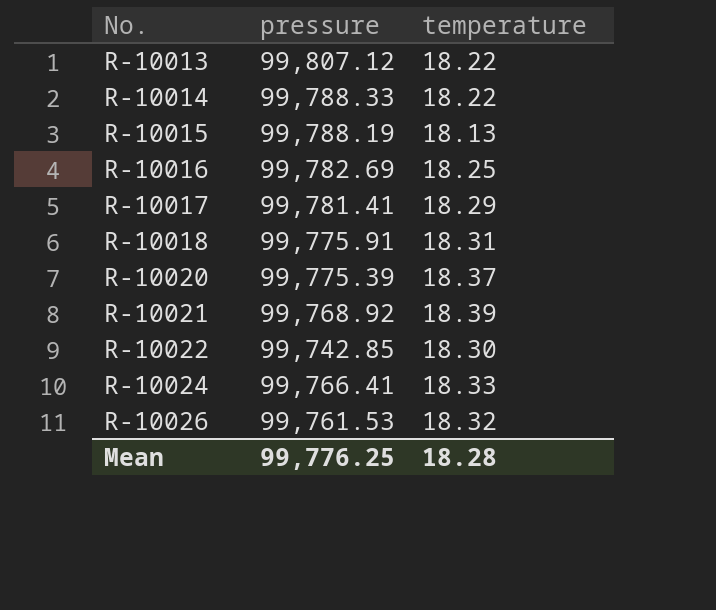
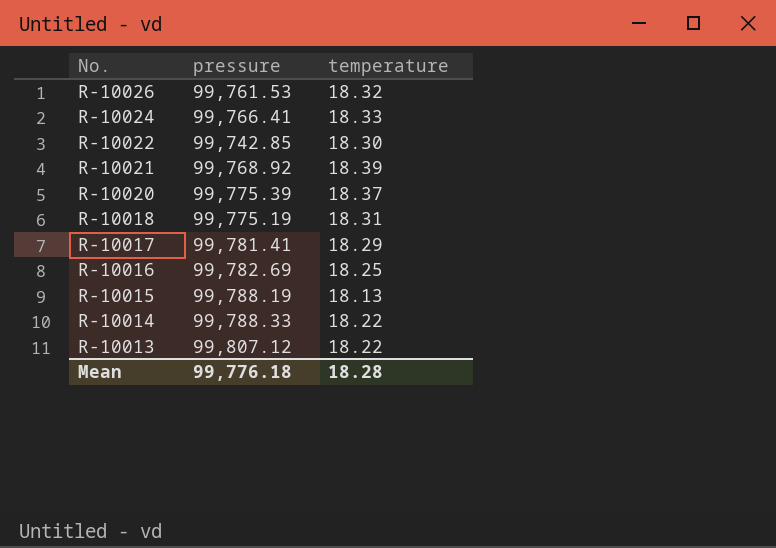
row order: No. ascending -> No. descending
R-10018 | pressure: 99,775.91 -> 99,775.19
Mean | pressure: 99,776.25 -> 99,776.18

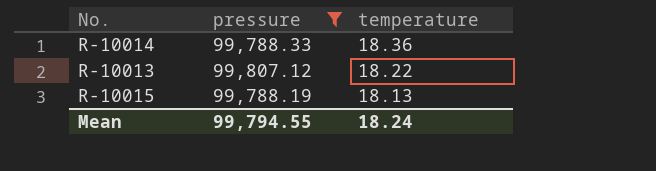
filter: none -> pressure >= 99,788.19
row order: No. descending -> temperature descending
R-10014 | temperature: 18.22 -> 18.36
Mean | pressure: 99,776.18 -> 99,794.55
Mean | temperature: 18.28 -> 18.24

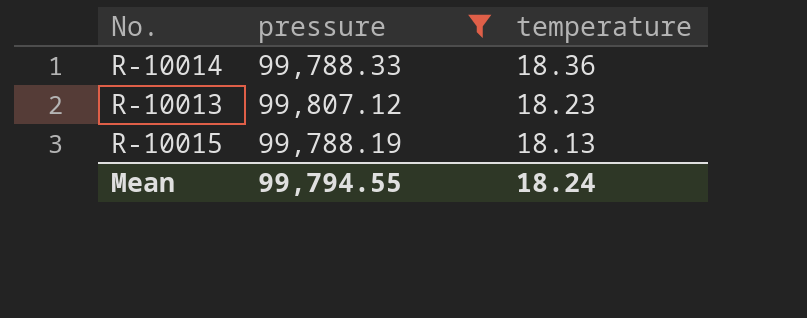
R-10013 | temperature: 18.22 -> 18.23

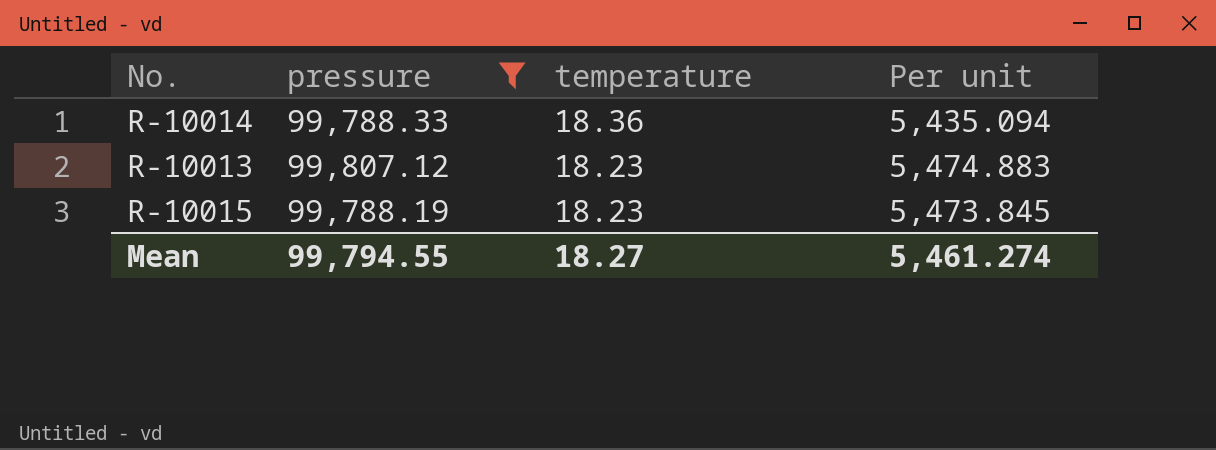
column Per unit | formula: none -> [pressure] / [temperature]
R-10015 | temperature: 18.13 -> 18.23
Mean | temperature: 18.24 -> 18.27

